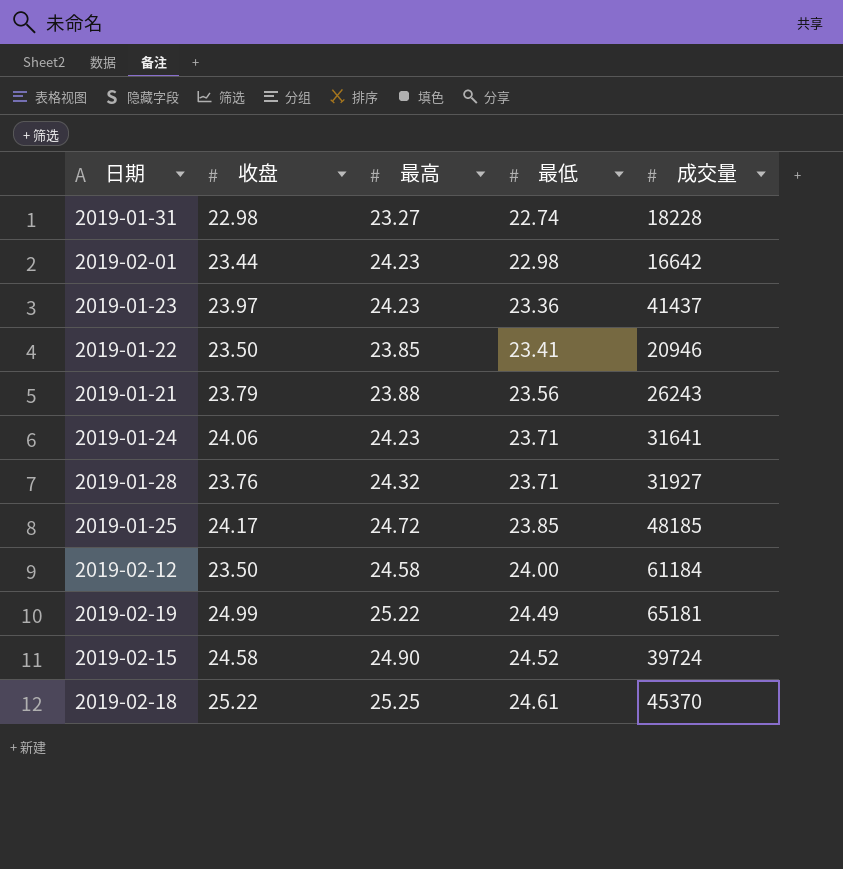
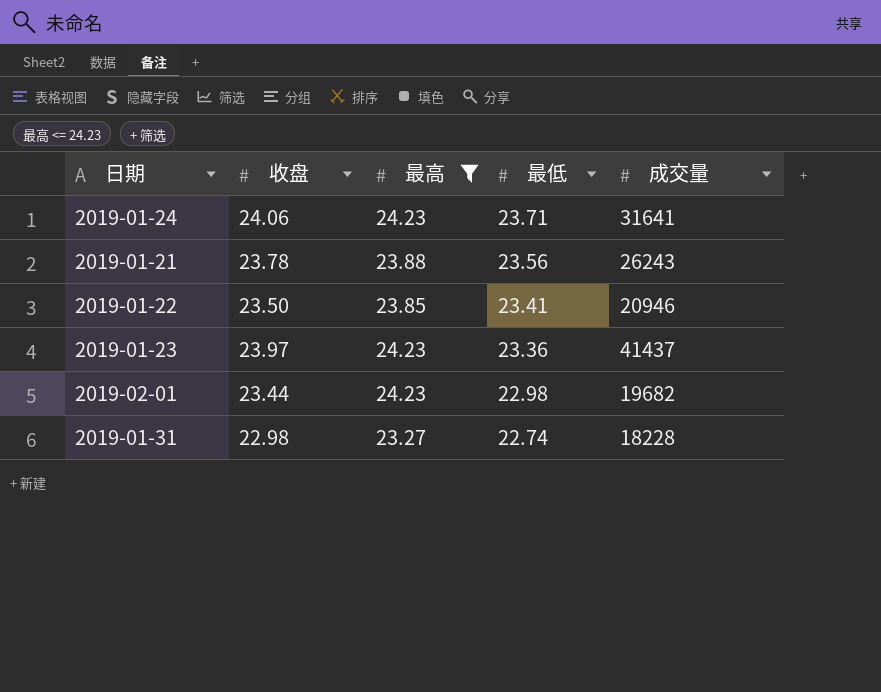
filter: none -> 最高 <= 24.23
row order: 最低 ascending -> 最低 descending
2019-01-21 | 收盘: 23.79 -> 23.78
2019-02-01 | 成交量: 16642 -> 19682

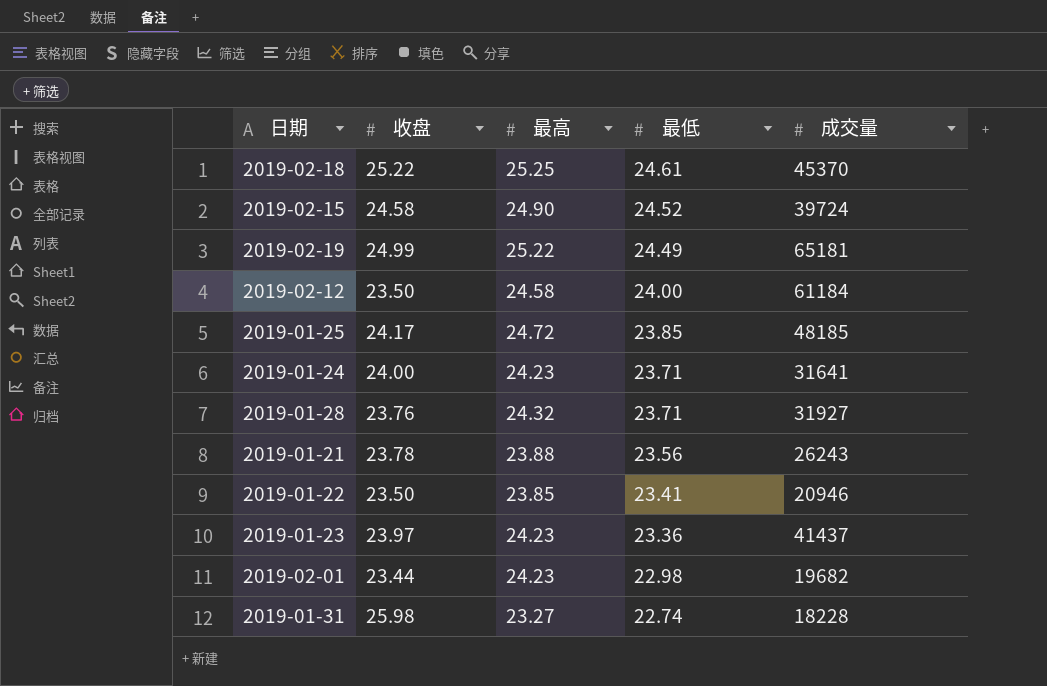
filter: 最高 <= 24.23 -> none
2019-01-24 | 收盘: 24.06 -> 24.00
2019-01-31 | 收盘: 22.98 -> 25.98

